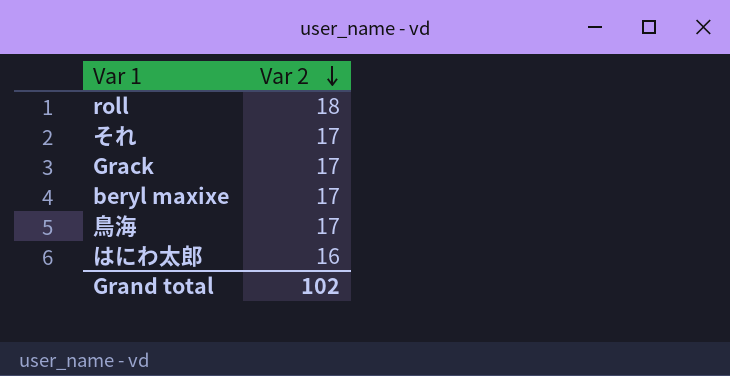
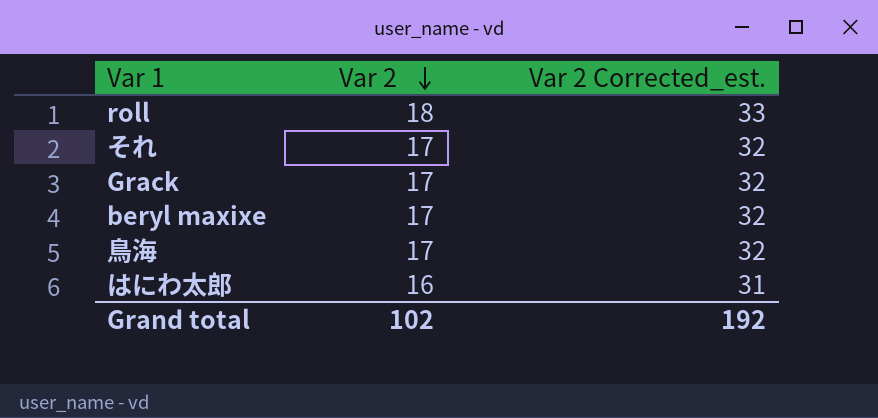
column Var 2 Corrected_est. | formula: none -> [Var 2] + 15

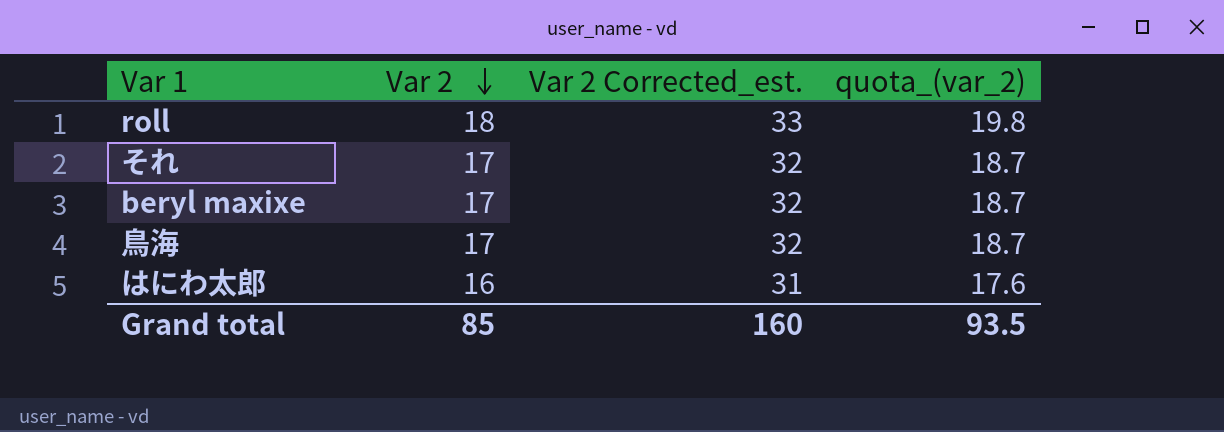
column quota_(var_2) | formula: none -> [Var 2] * 1.1
row Grack: 17 | 32 -> none
Grand total | Var 2: 102 -> 85
Grand total | Var 2 Corrected_est.: 192 -> 160

